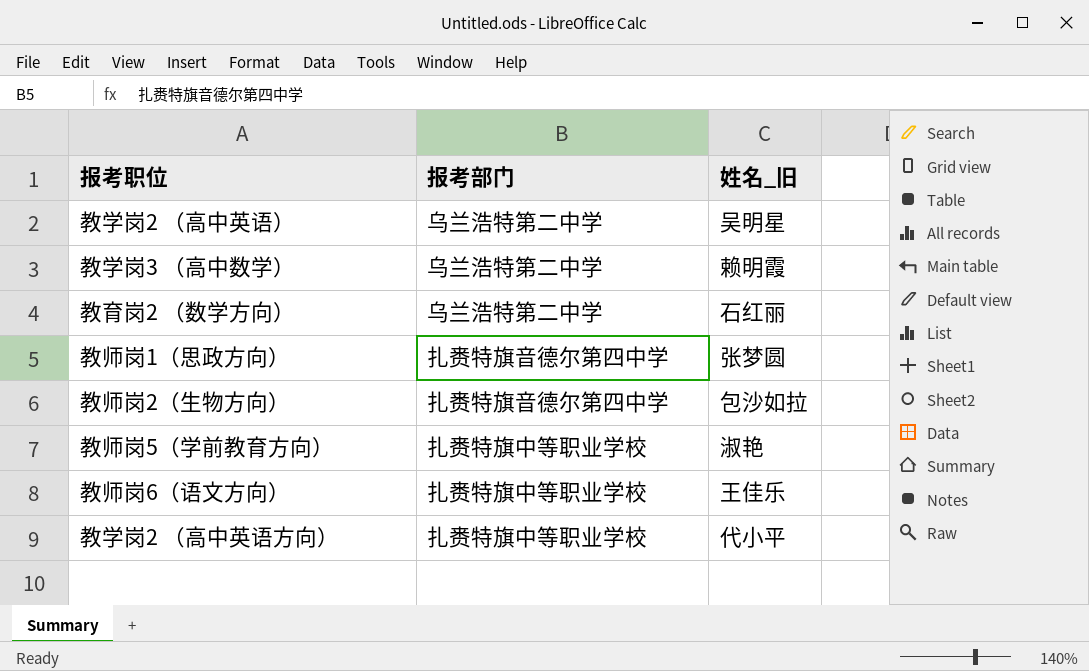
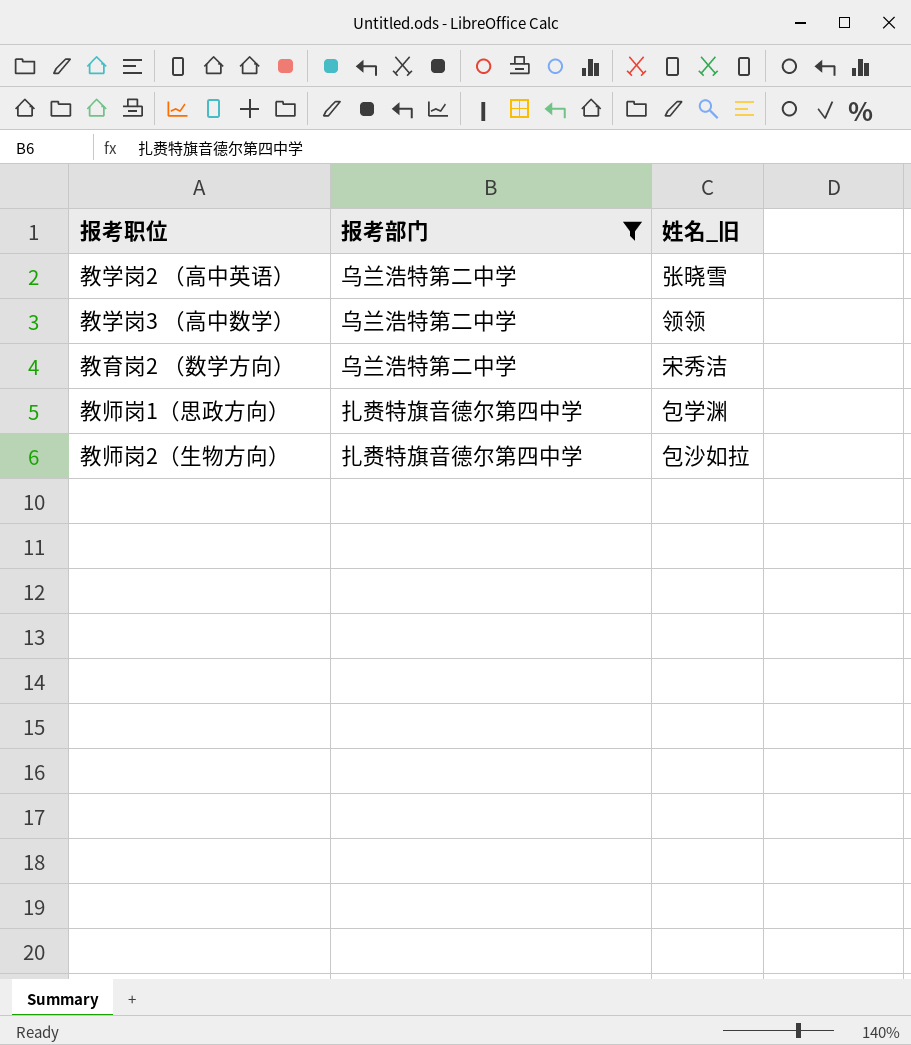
filter: none -> 报考部门 != 扎赉特旗中等职业学校
教学岗2 （高中英语） | 姓名_旧: 吴明星 -> 张晓雪
教学岗3 （高中数学） | 姓名_旧: 赖明霞 -> 领领
教育岗2 （数学方向） | 姓名_旧: 石红丽 -> 宋秀洁
教师岗1（思政方向） | 姓名_旧: 张梦圆 -> 包学渊

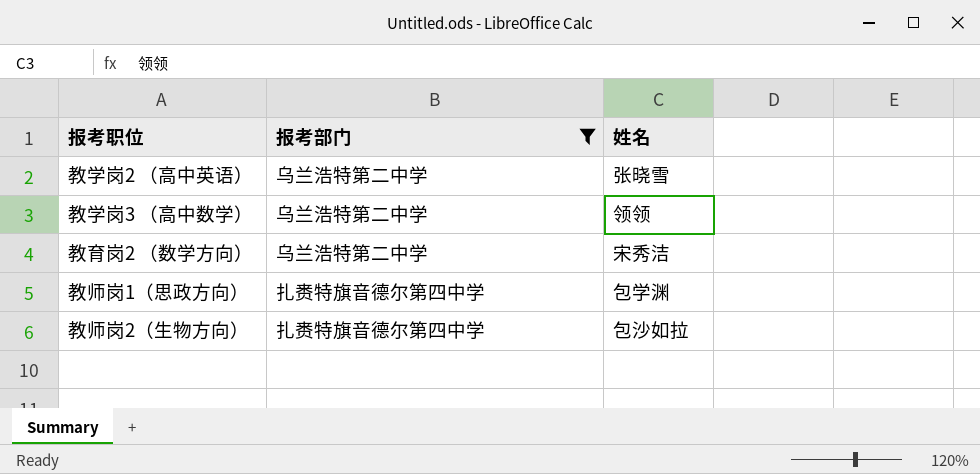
column name: 姓名_旧 -> 姓名

